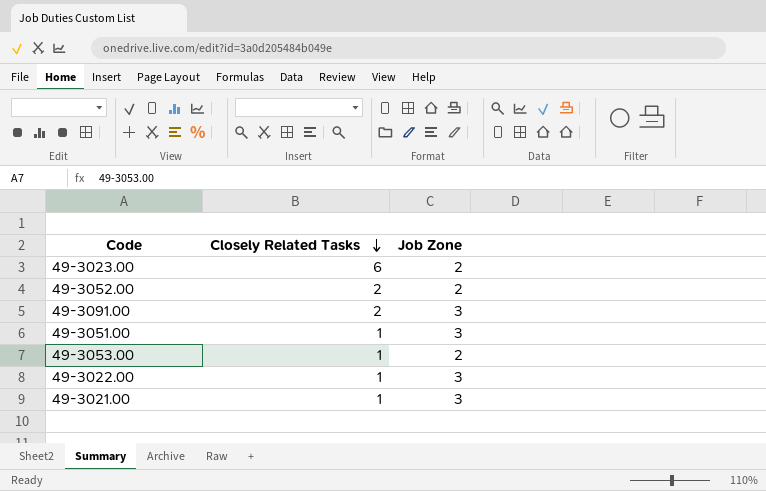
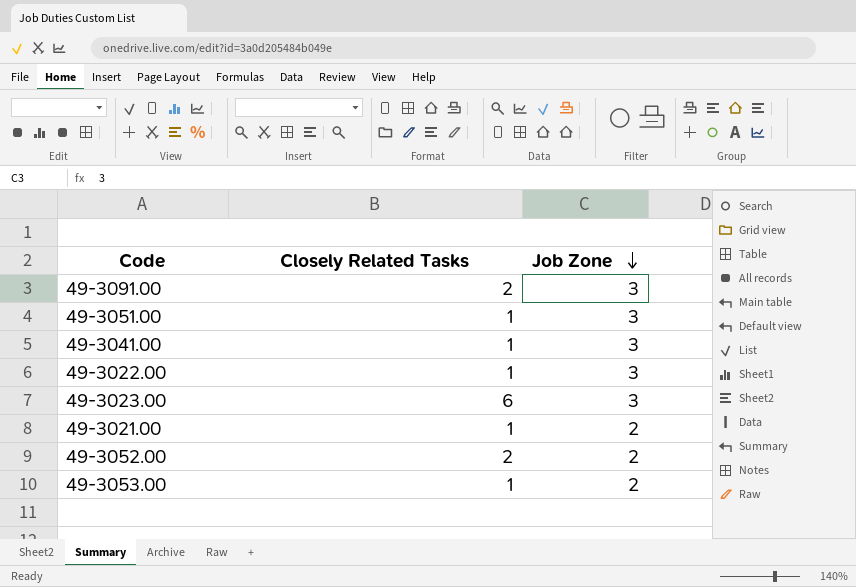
row order: Closely Related Tasks descending -> Job Zone descending
row 49-3041.00: none -> 1 | 3
49-3023.00 | Job Zone: 2 -> 3
49-3021.00 | Job Zone: 3 -> 2

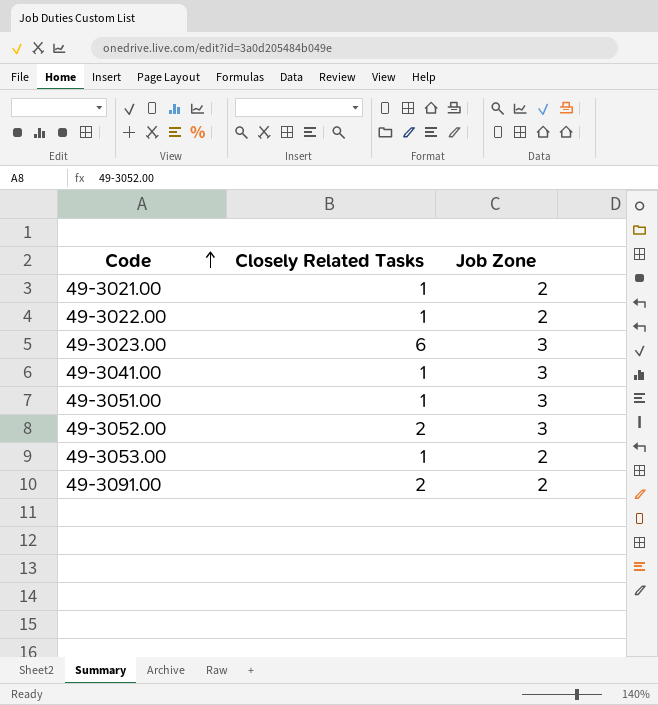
row order: Job Zone descending -> Code ascending
49-3022.00 | Job Zone: 3 -> 2
49-3052.00 | Job Zone: 2 -> 3
49-3091.00 | Job Zone: 3 -> 2

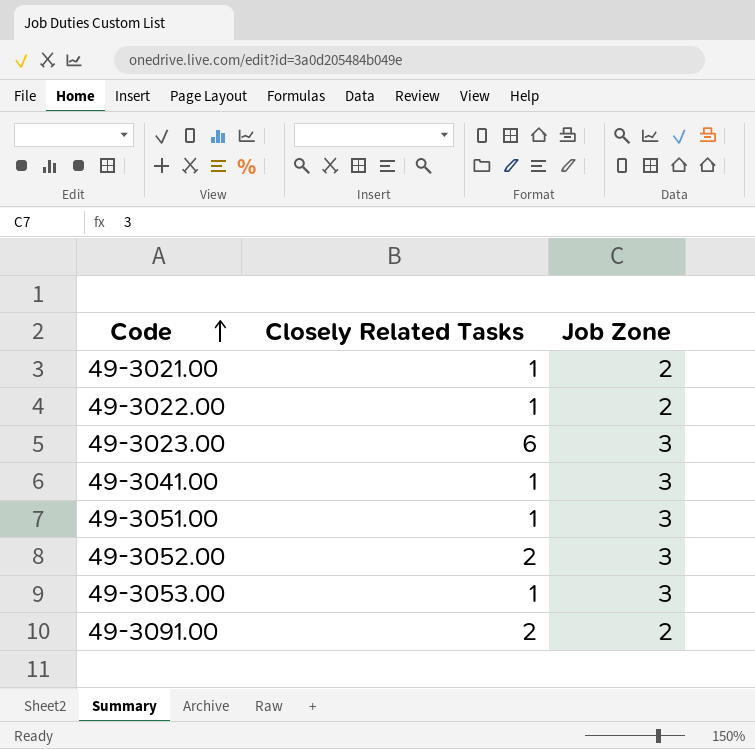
49-3053.00 | Job Zone: 2 -> 3

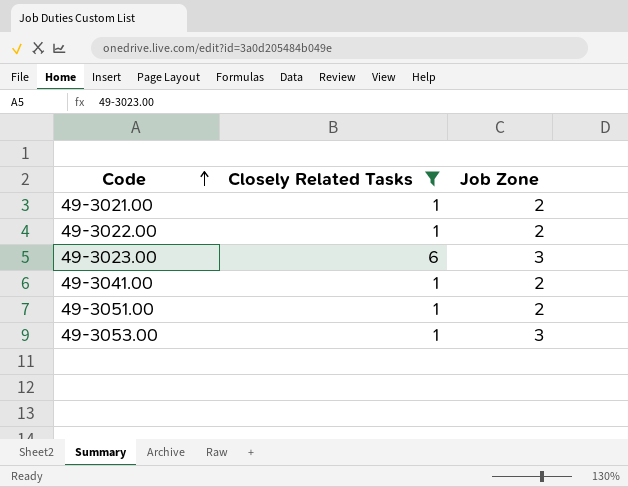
filter: none -> Closely Related Tasks != 2
49-3041.00 | Job Zone: 3 -> 2
49-3051.00 | Job Zone: 3 -> 2

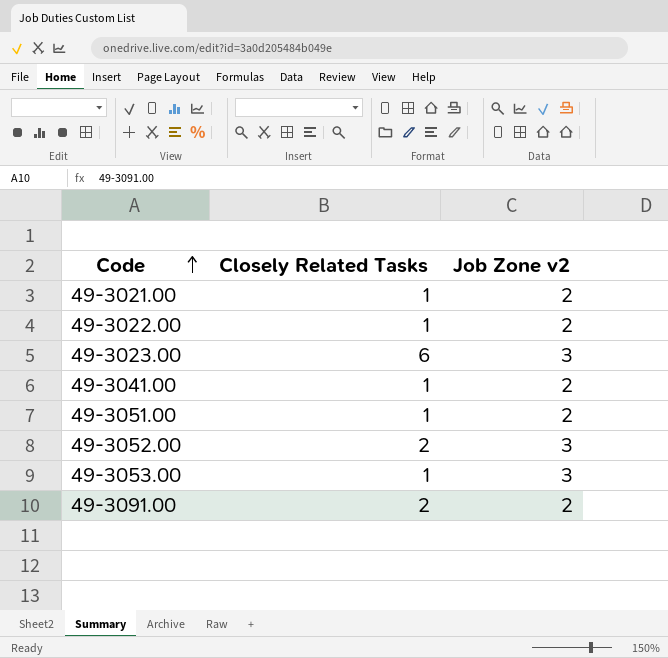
filter: Closely Related Tasks != 2 -> none
column name: Job Zone -> Job Zone v2

